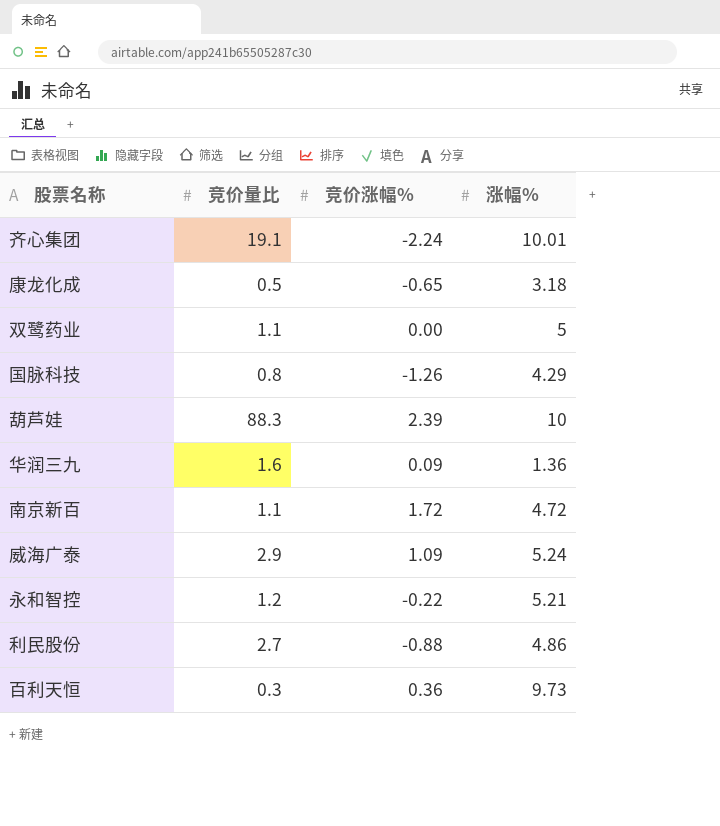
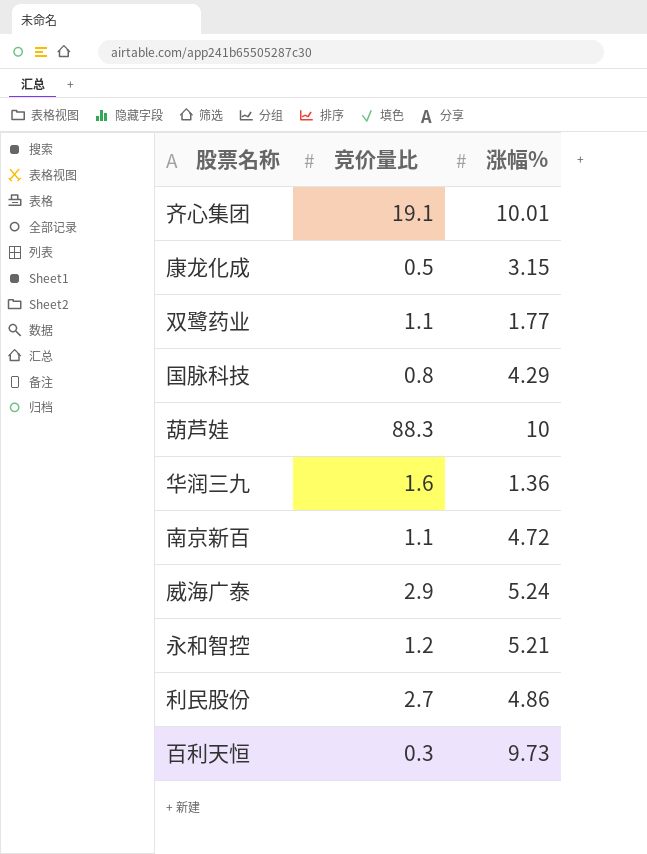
column 竞价涨幅% | position: 3 -> none
康龙化成 | 涨幅%: 3.18 -> 3.15
双鹭药业 | 涨幅%: 5 -> 1.77

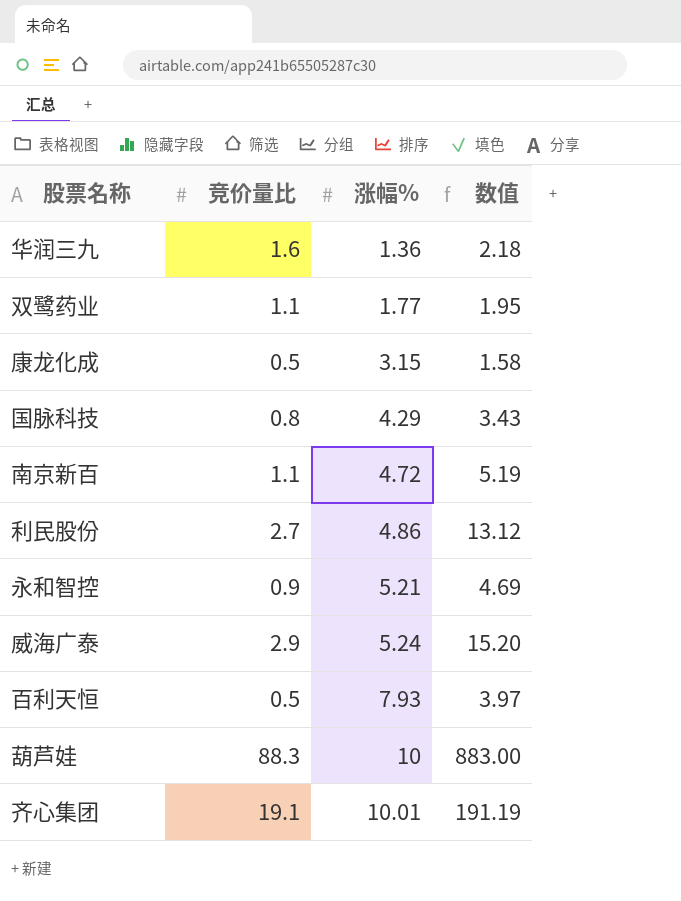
row order: none -> 涨幅% ascending
column 数值 | formula: none -> [竞价量比] * [涨幅%]
永和智控 | 竞价量比: 1.2 -> 0.9
百利天恒 | 竞价量比: 0.3 -> 0.5
百利天恒 | 涨幅%: 9.73 -> 7.93

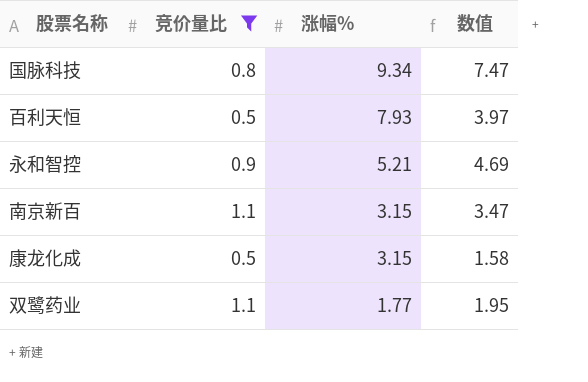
filter: none -> 竞价量比 <= 1.1
row order: 涨幅% ascending -> 涨幅% descending
国脉科技 | 涨幅%: 4.29 -> 9.34
国脉科技 | 数值: 3.43 -> 7.47
南京新百 | 涨幅%: 4.72 -> 3.15
南京新百 | 数值: 5.19 -> 3.47

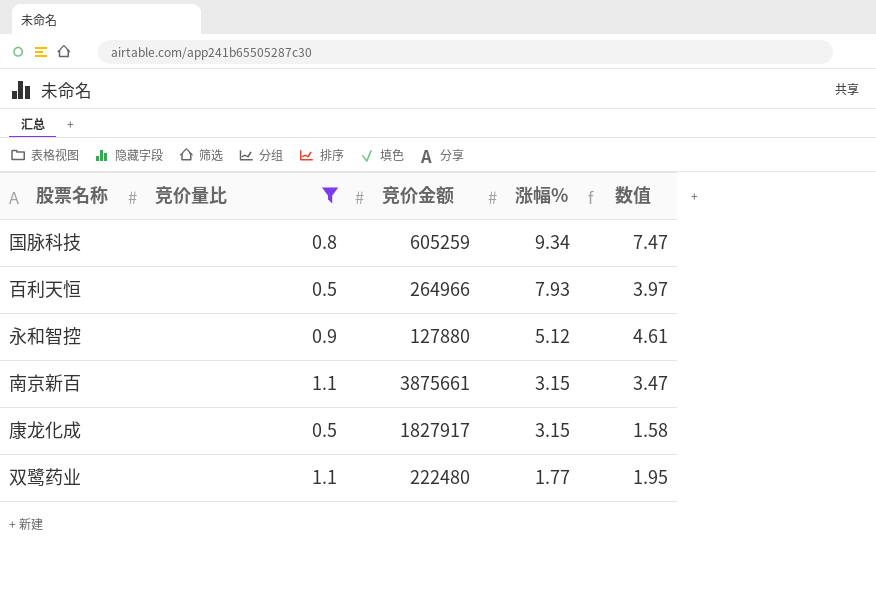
column 竞价金额 | position: none -> 3
永和智控 | 涨幅%: 5.21 -> 5.12
永和智控 | 数值: 4.69 -> 4.61

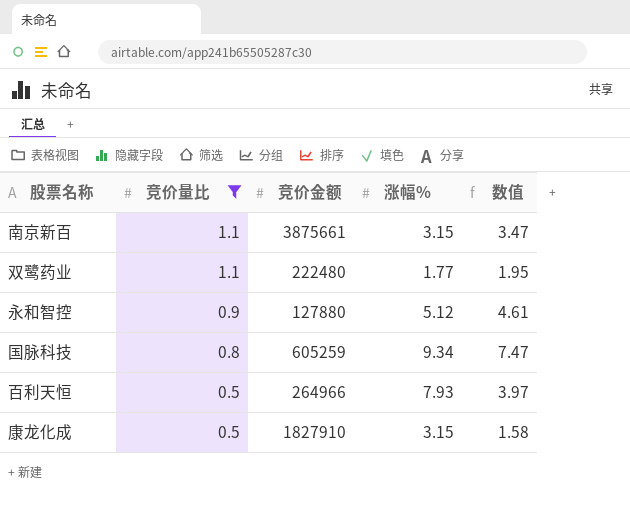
row order: 涨幅% descending -> 竞价量比 descending
康龙化成 | 竞价金额: 1827917 -> 1827910

